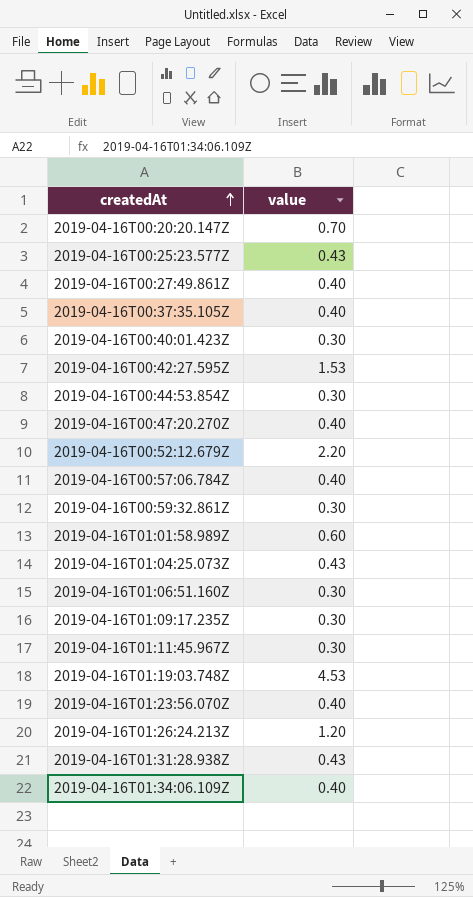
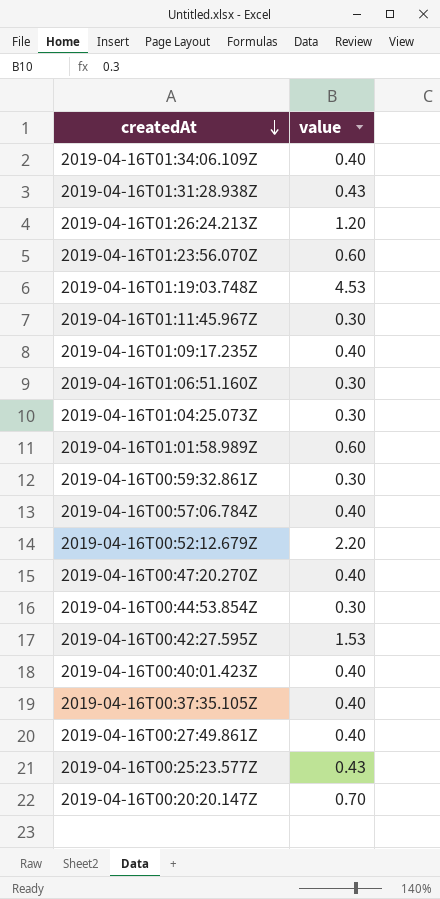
row order: createdAt ascending -> createdAt descending
2019-04-16T01:23:56.070Z | value: 0.40 -> 0.60
2019-04-16T01:09:17.235Z | value: 0.30 -> 0.40
2019-04-16T01:04:25.073Z | value: 0.43 -> 0.30
2019-04-16T00:40:01.423Z | value: 0.30 -> 0.40

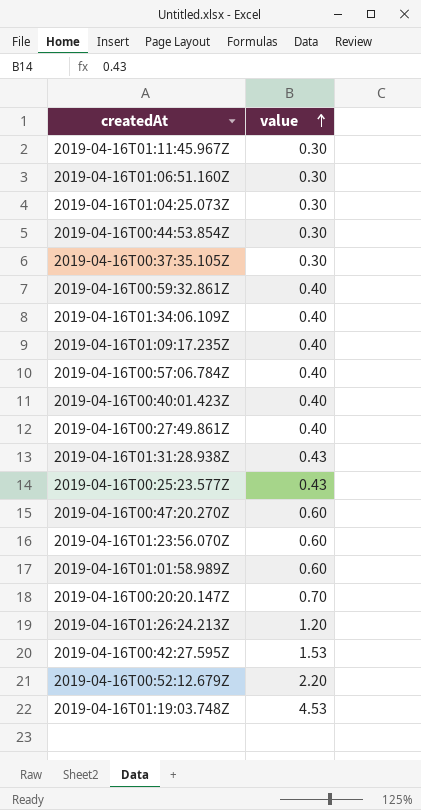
row order: createdAt descending -> value ascending
2019-04-16T00:37:35.105Z | value: 0.40 -> 0.30
2019-04-16T00:59:32.861Z | value: 0.30 -> 0.40
2019-04-16T00:47:20.270Z | value: 0.40 -> 0.60

